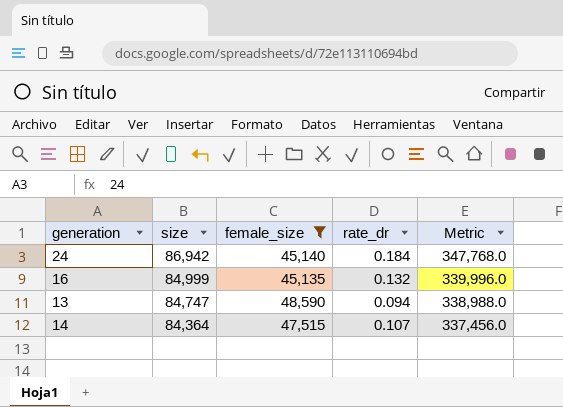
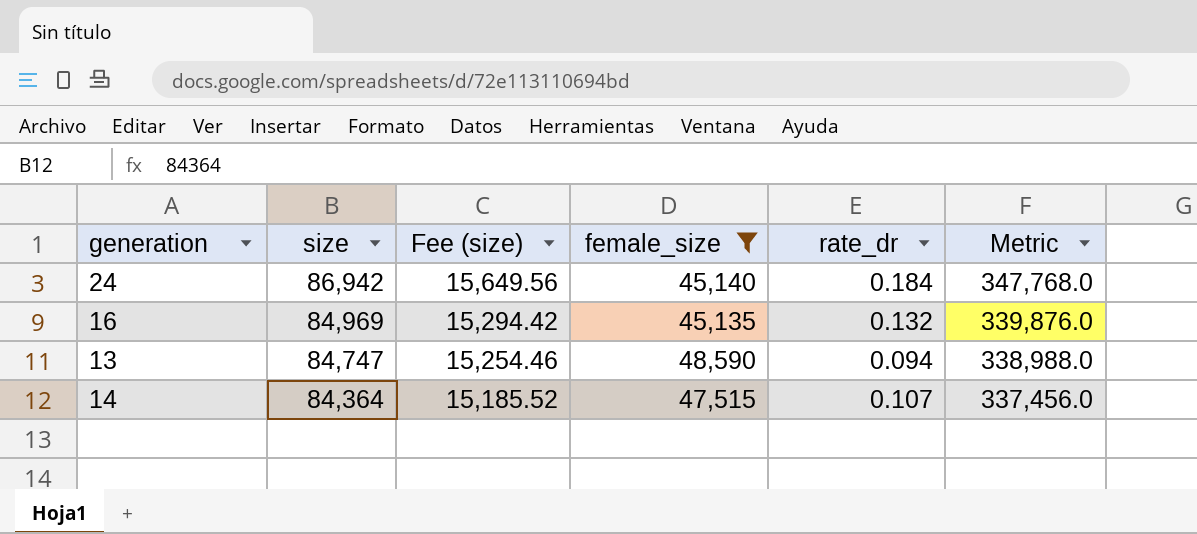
column Fee (size) | formula: none -> [size] * 0.18
16 | size: 84,999 -> 84,969
16 | Metric: 339,996.0 -> 339,876.0

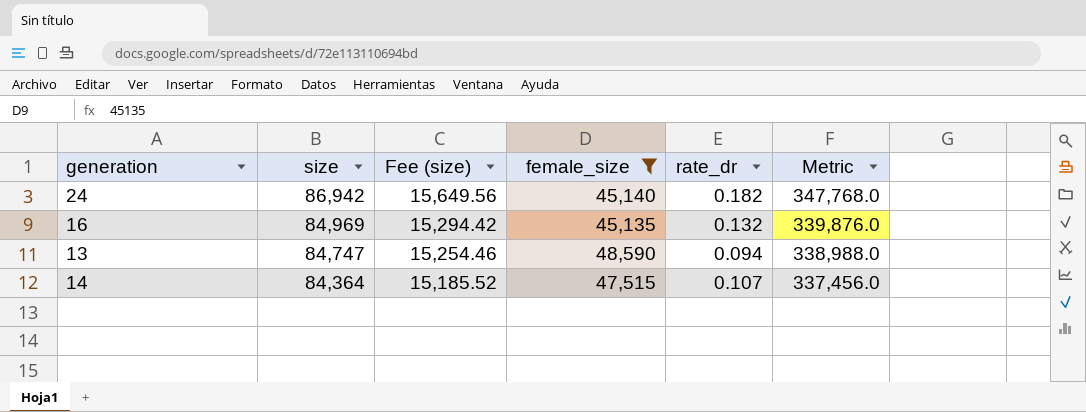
24 | rate_dr: 0.184 -> 0.182

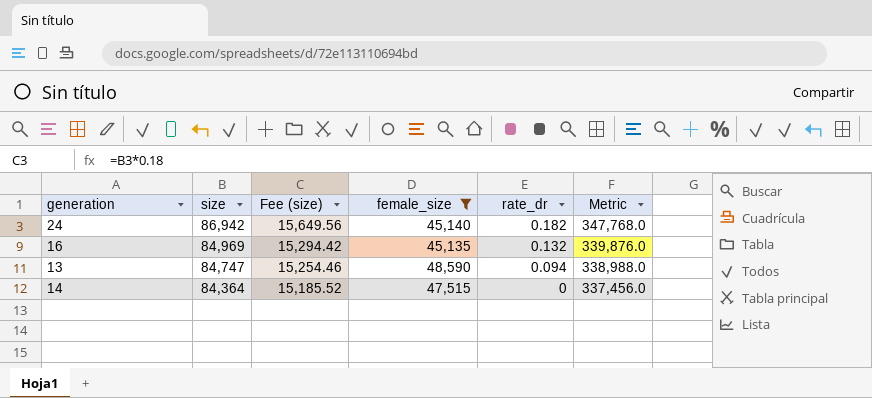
14 | rate_dr: 0.107 -> 0

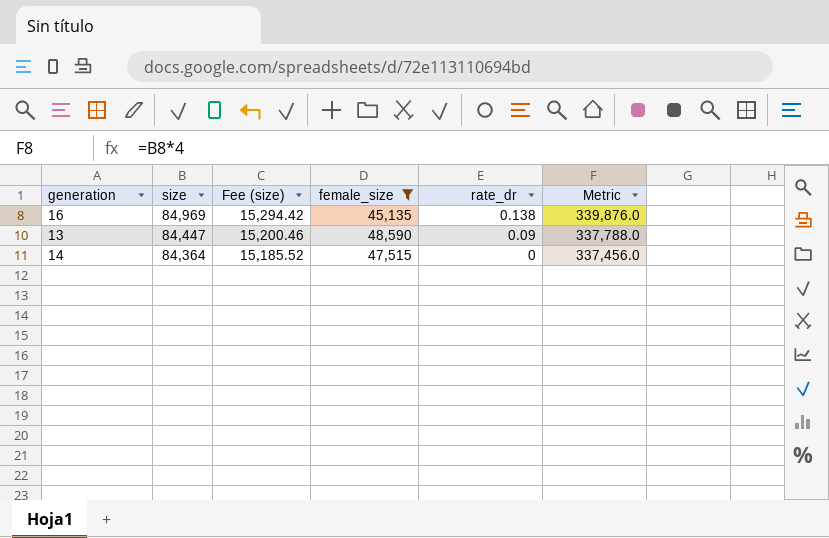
row 24: 86,942 | 15,649.56 | 45,140 | 0.182 | 347,768.0 -> none
16 | rate_dr: 0.132 -> 0.138
13 | size: 84,747 -> 84,447
13 | Fee (size): 15,254.46 -> 15,200.46
13 | rate_dr: 0.094 -> 0.09
13 | Metric: 338,988.0 -> 337,788.0

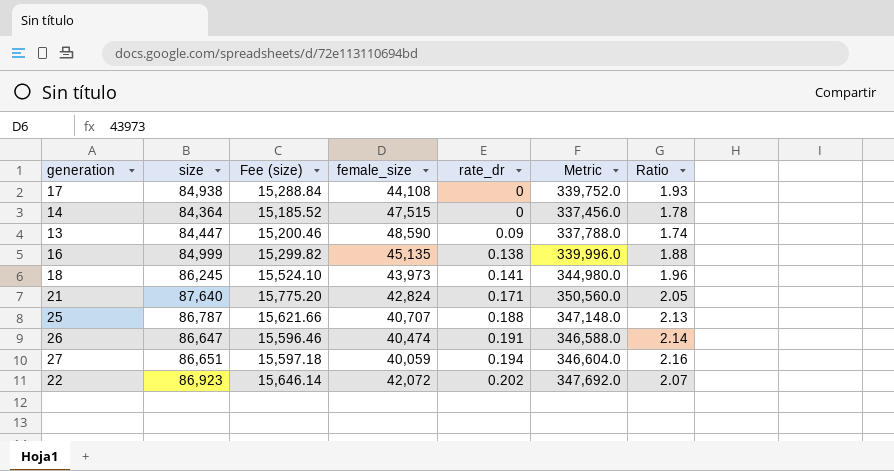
filter: female_size >= 45,135 -> none
row order: size descending -> rate_dr ascending
column Ratio | formula: none -> [size] / [female_size]
16 | size: 84,969 -> 84,999
16 | Fee (size): 15,294.42 -> 15,299.82
16 | Metric: 339,876.0 -> 339,996.0

